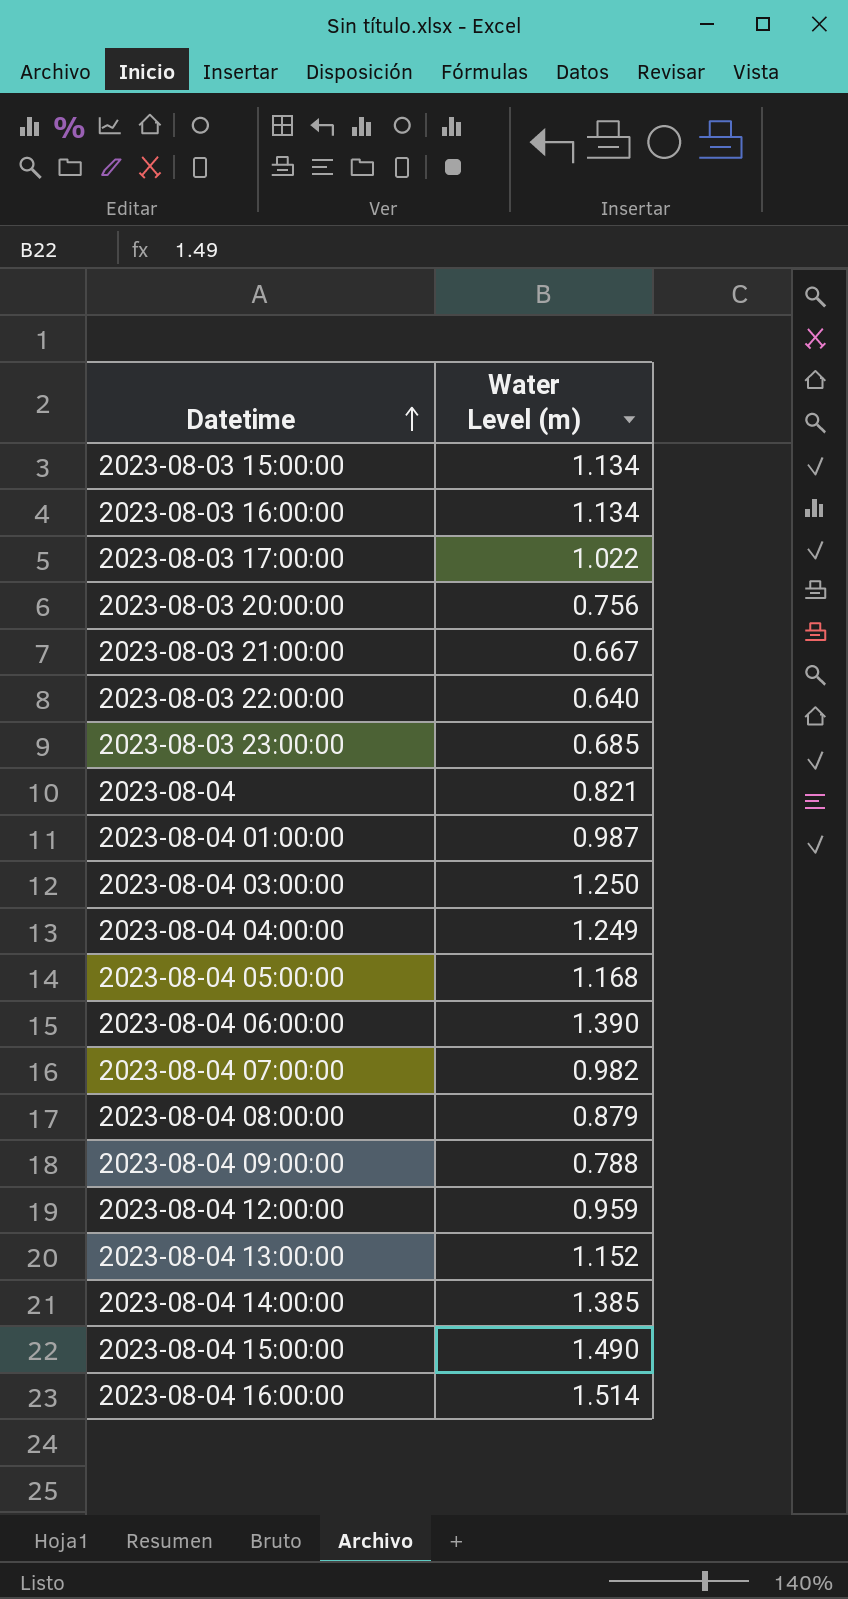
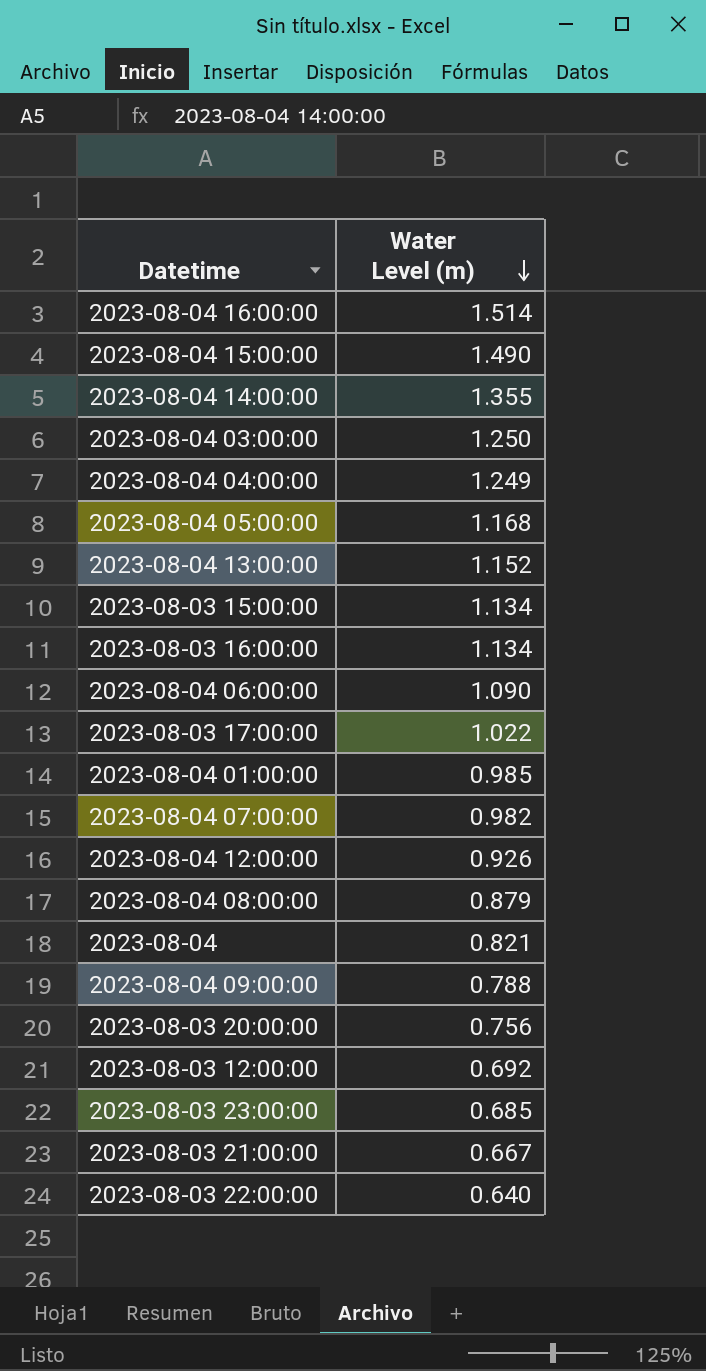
row order: Datetime ascending -> Water Level (m) descending
2023-08-04 14:00:00 | Water Level (m): 1.385 -> 1.355
2023-08-04 06:00:00 | Water Level (m): 1.390 -> 1.090
2023-08-04 01:00:00 | Water Level (m): 0.987 -> 0.985
2023-08-04 12:00:00 | Water Level (m): 0.959 -> 0.926
row 2023-08-03 12:00:00: none -> 0.692

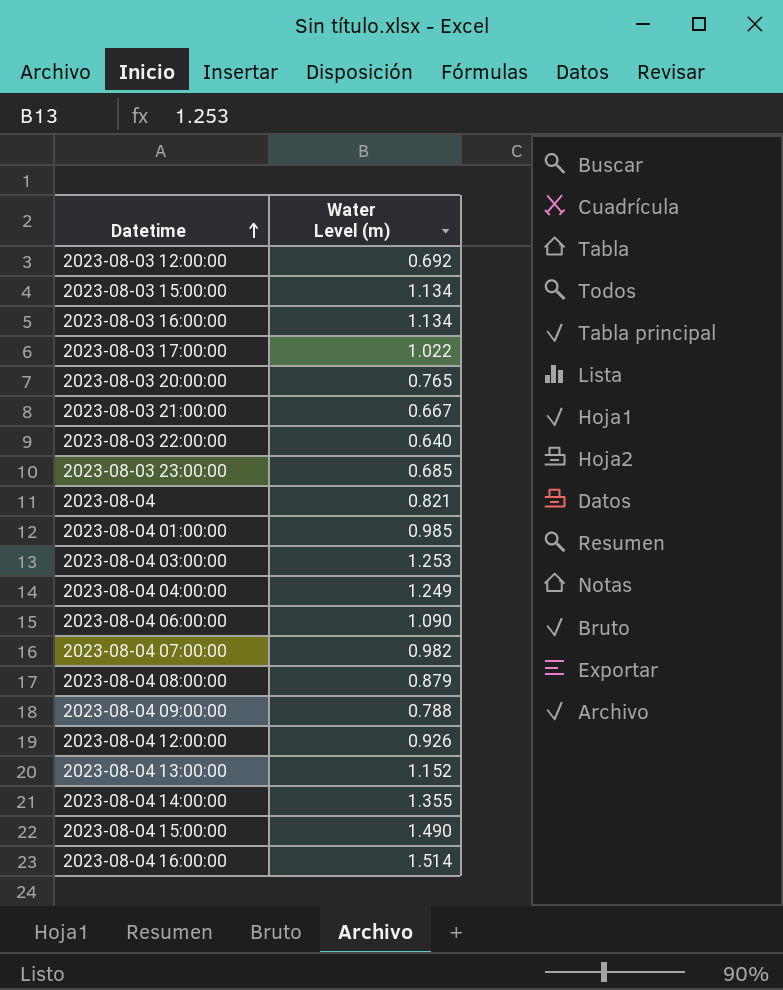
row order: Water Level (m) descending -> Datetime ascending
row 2023-08-04 05:00:00: 1.168 -> none
2023-08-03 20:00:00 | Water Level (m): 0.756 -> 0.765
2023-08-04 03:00:00 | Water Level (m): 1.250 -> 1.253

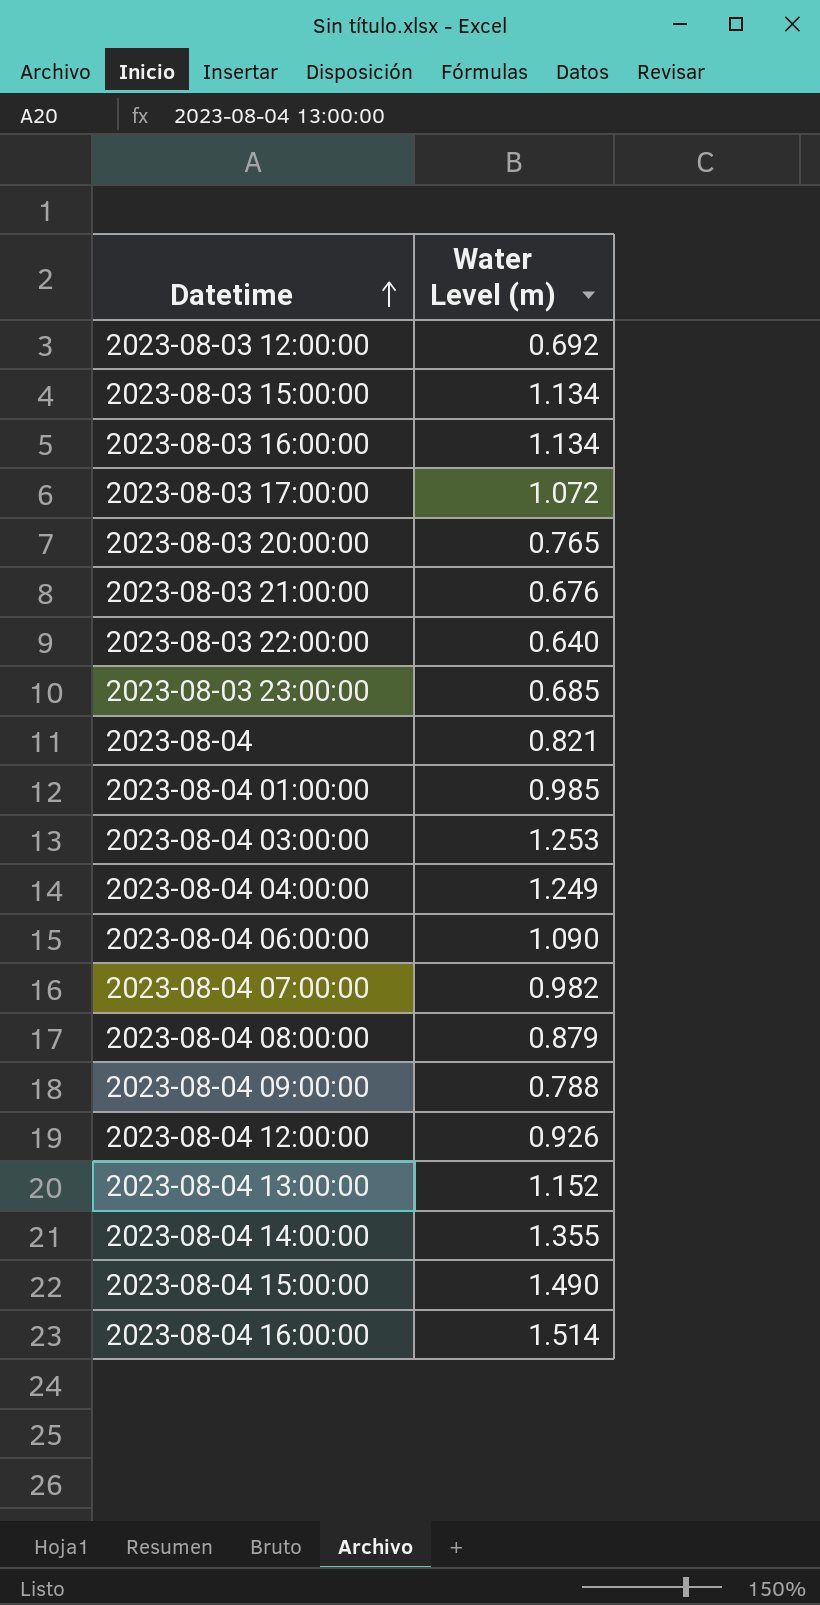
2023-08-03 17:00:00 | Water Level (m): 1.022 -> 1.072
2023-08-03 21:00:00 | Water Level (m): 0.667 -> 0.676

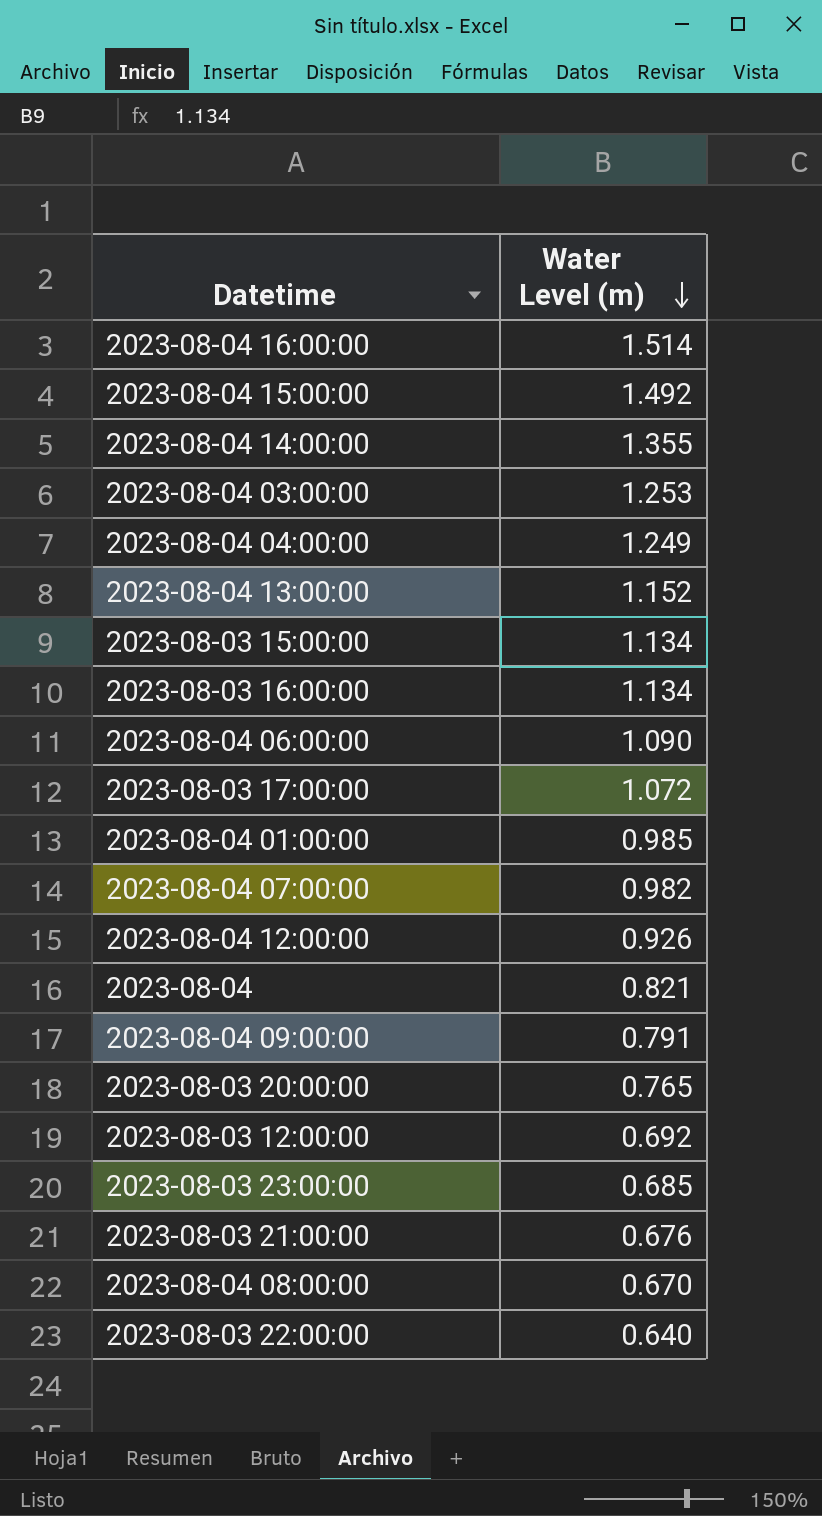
row order: Datetime ascending -> Water Level (m) descending
2023-08-04 15:00:00 | Water Level (m): 1.490 -> 1.492
2023-08-04 09:00:00 | Water Level (m): 0.788 -> 0.791
2023-08-04 08:00:00 | Water Level (m): 0.879 -> 0.670

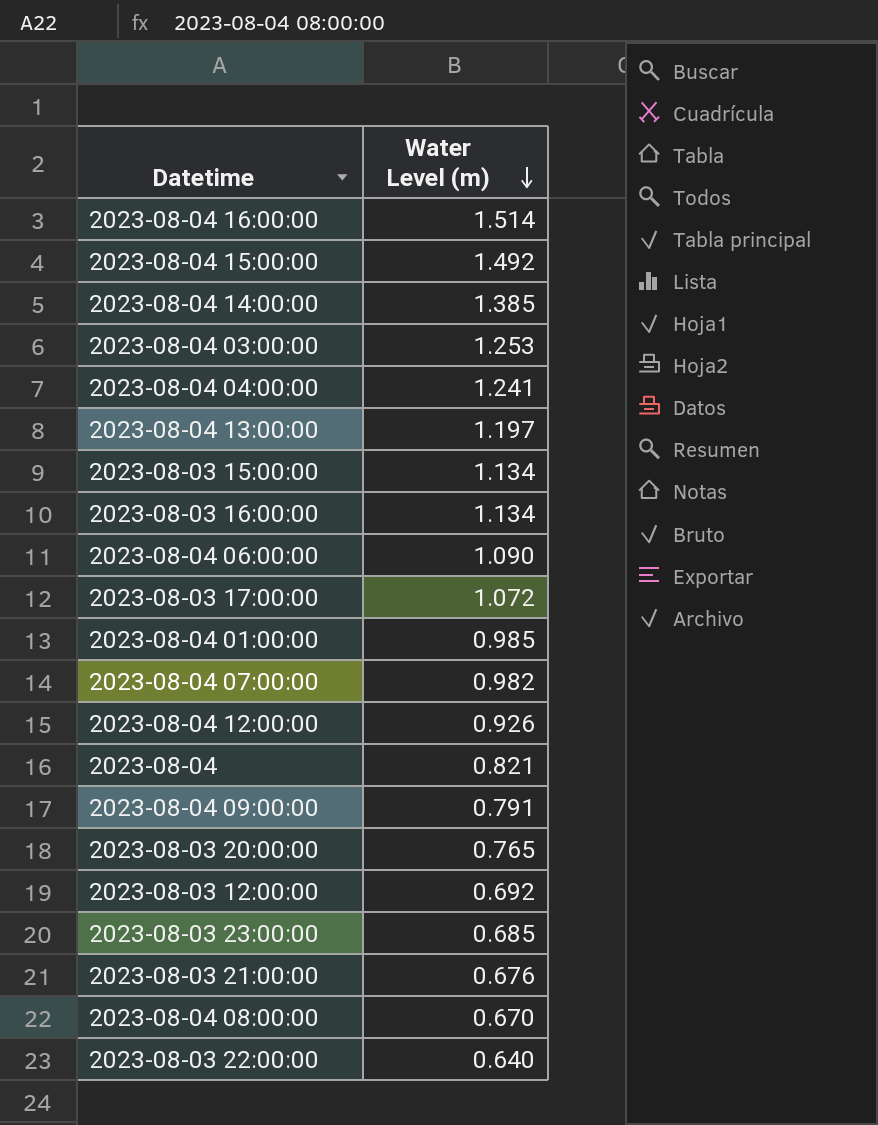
2023-08-04 14:00:00 | Water Level (m): 1.355 -> 1.385
2023-08-04 04:00:00 | Water Level (m): 1.249 -> 1.241
2023-08-04 13:00:00 | Water Level (m): 1.152 -> 1.197

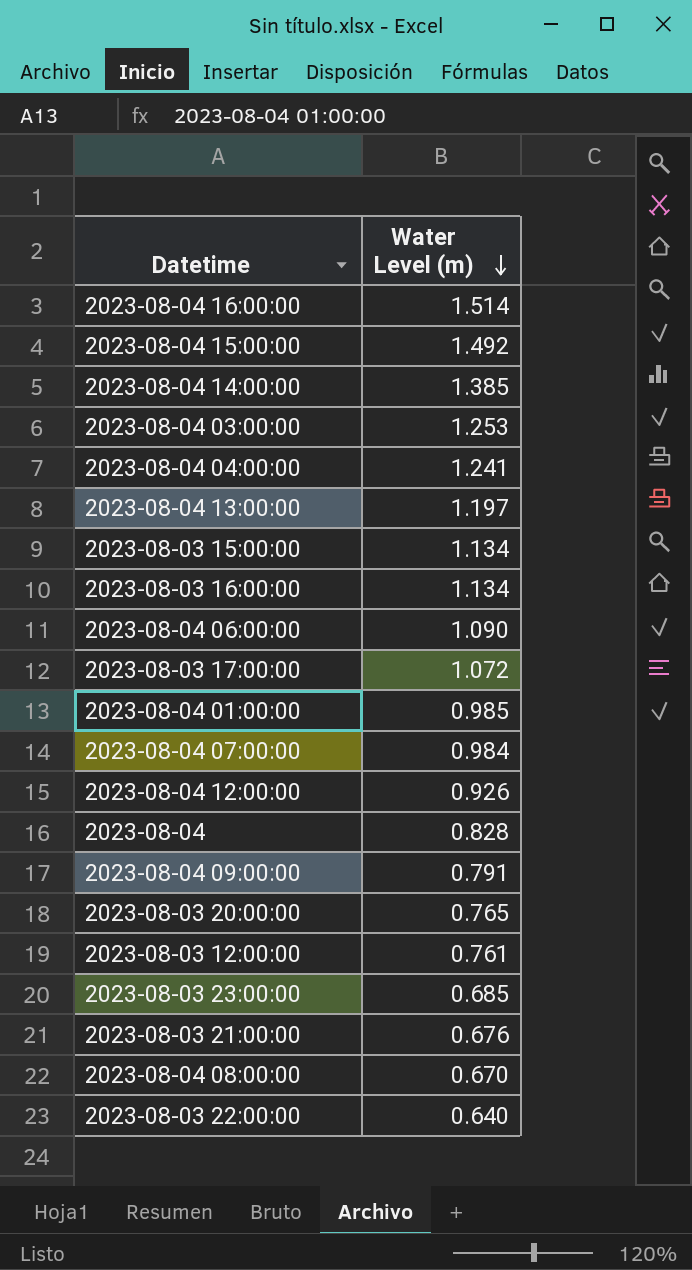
2023-08-04 07:00:00 | Water Level (m): 0.982 -> 0.984
2023-08-04 | Water Level (m): 0.821 -> 0.828
2023-08-03 12:00:00 | Water Level (m): 0.692 -> 0.761

